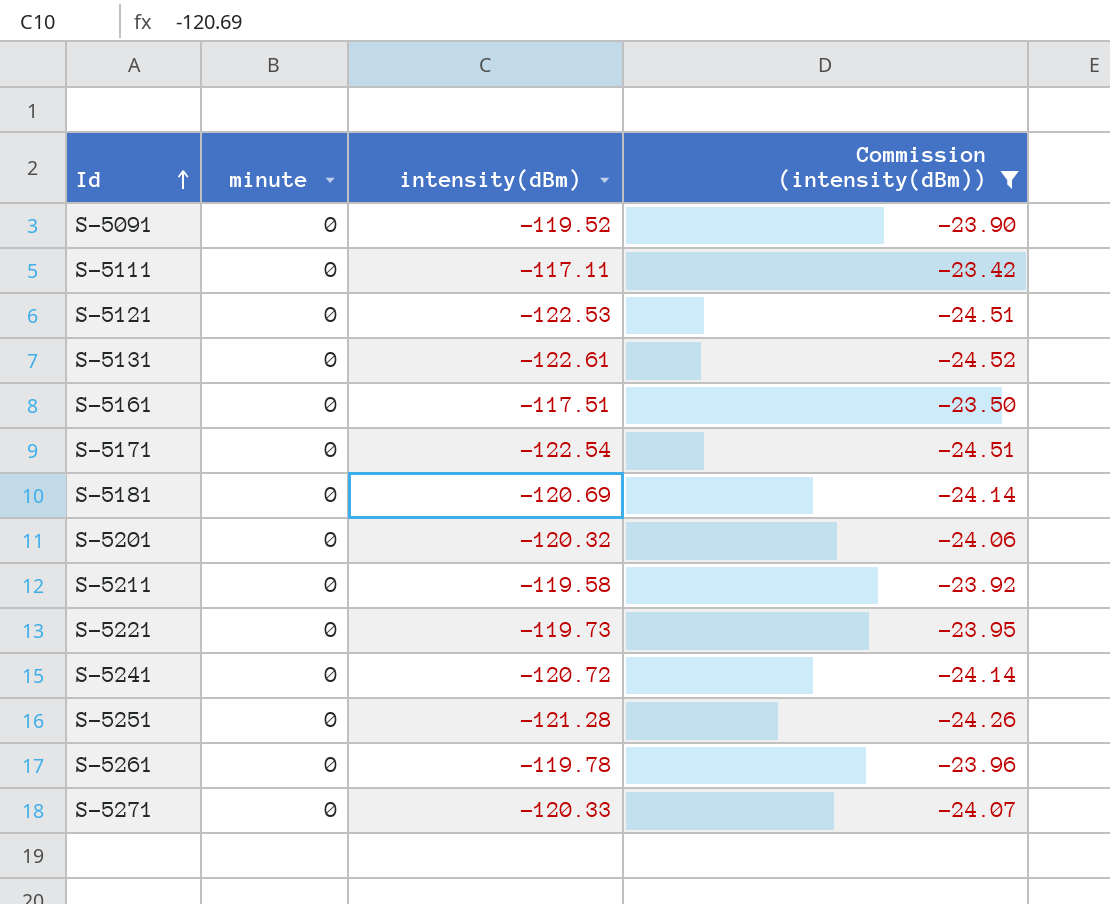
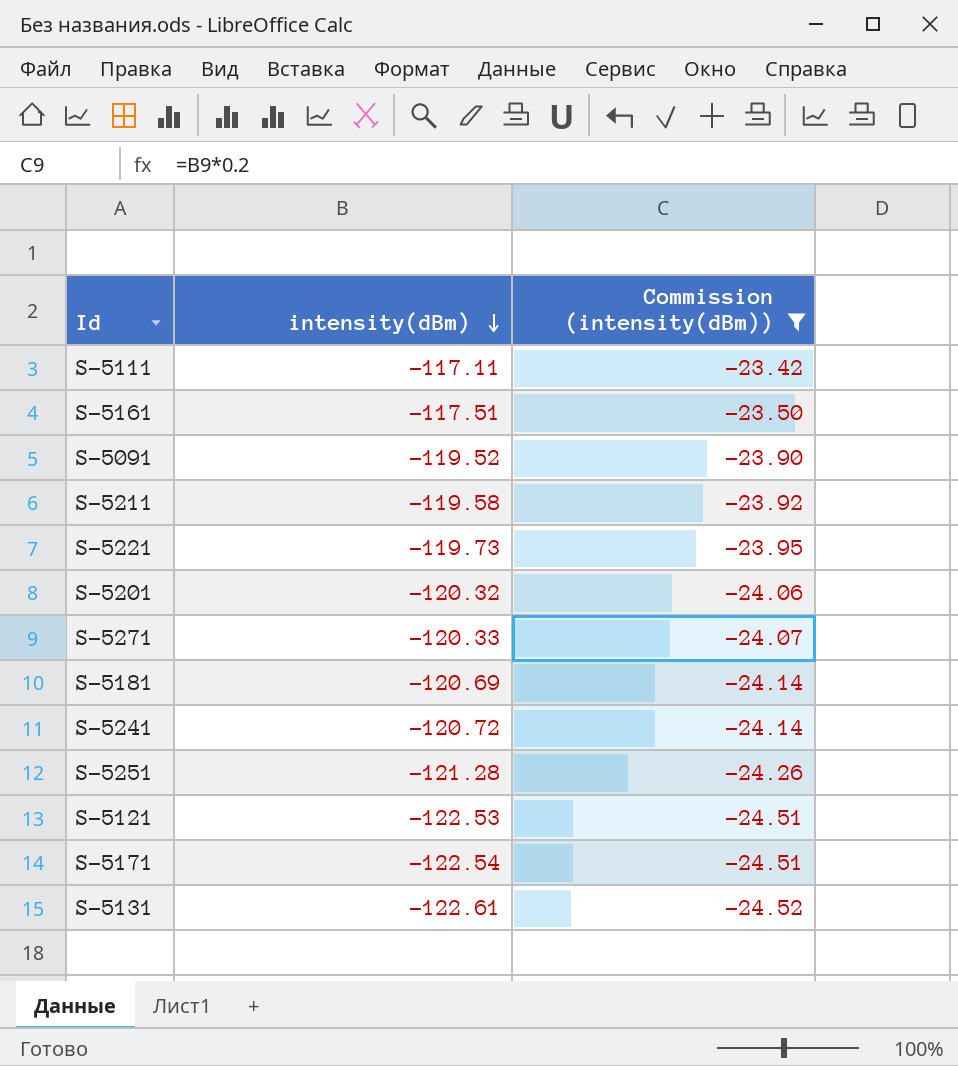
row order: Id ascending -> intensity(dBm) descending
column minute | position: 2 -> none
row S-5261: 0 | -119.78 | -23.96 -> none

